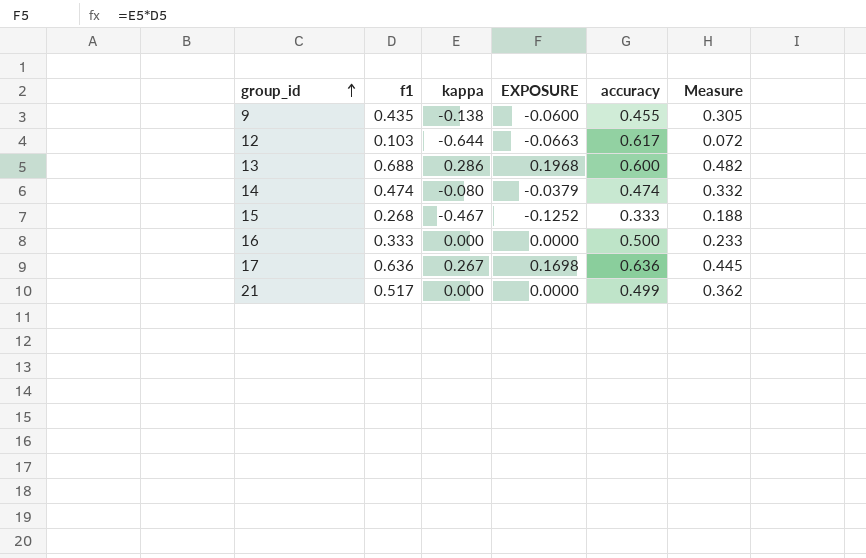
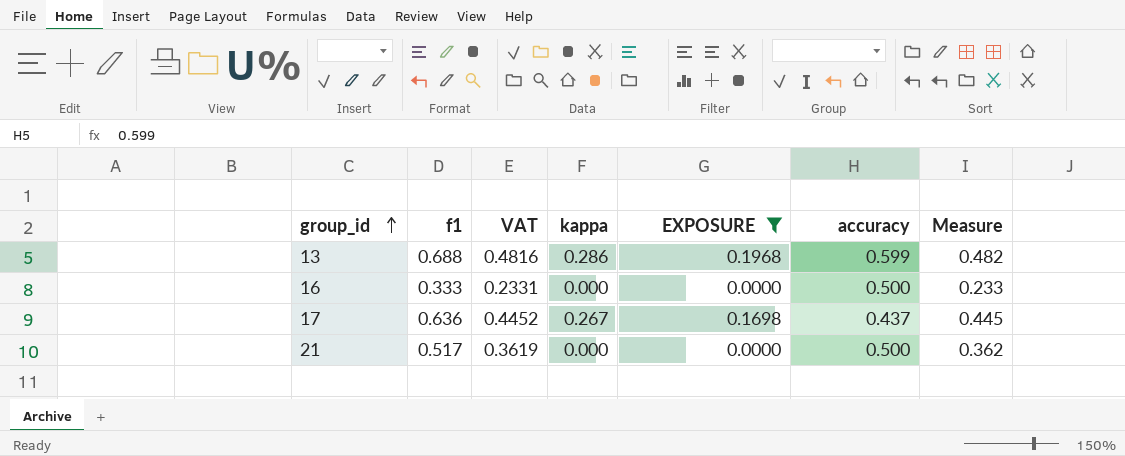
filter: none -> EXPOSURE >= 0.0000
column VAT | formula: none -> [f1] * 0.7
13 | accuracy: 0.600 -> 0.599
17 | accuracy: 0.636 -> 0.437
21 | accuracy: 0.499 -> 0.500

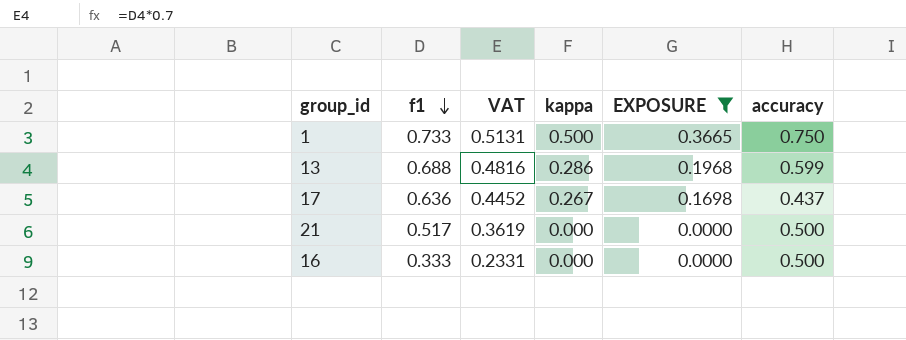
row order: group_id ascending -> f1 descending
column Measure | formula: [f1] * 0.7 -> none
row 1: none -> 0.733 | 0.5131 | 0.500 | 0.3665 | 0.750

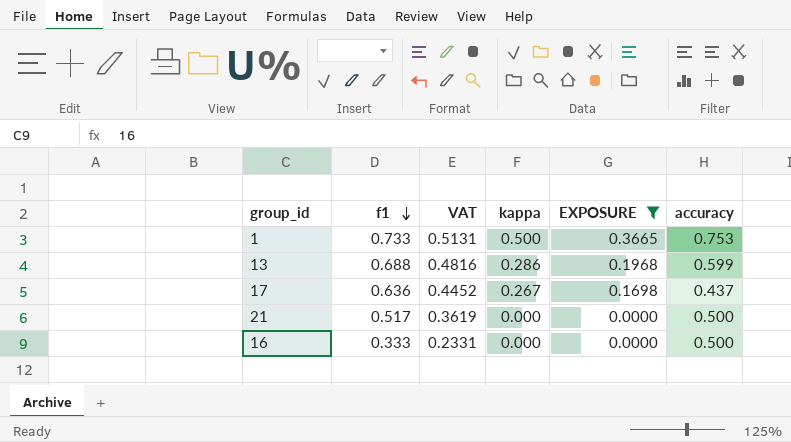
1 | accuracy: 0.750 -> 0.753

